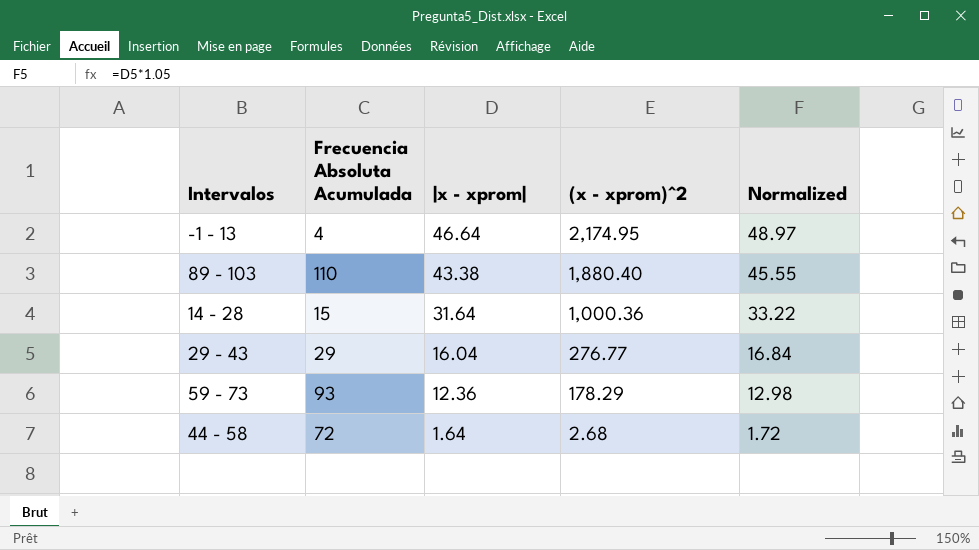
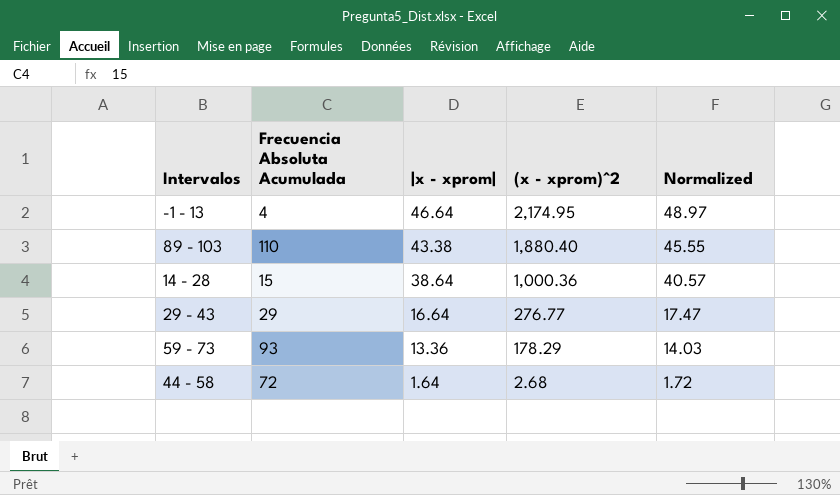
14 - 28 | |x - xprom|: 31.64 -> 38.64
14 - 28 | Normalized: 33.22 -> 40.57
29 - 43 | |x - xprom|: 16.04 -> 16.64
29 - 43 | Normalized: 16.84 -> 17.47
59 - 73 | |x - xprom|: 12.36 -> 13.36
59 - 73 | Normalized: 12.98 -> 14.03

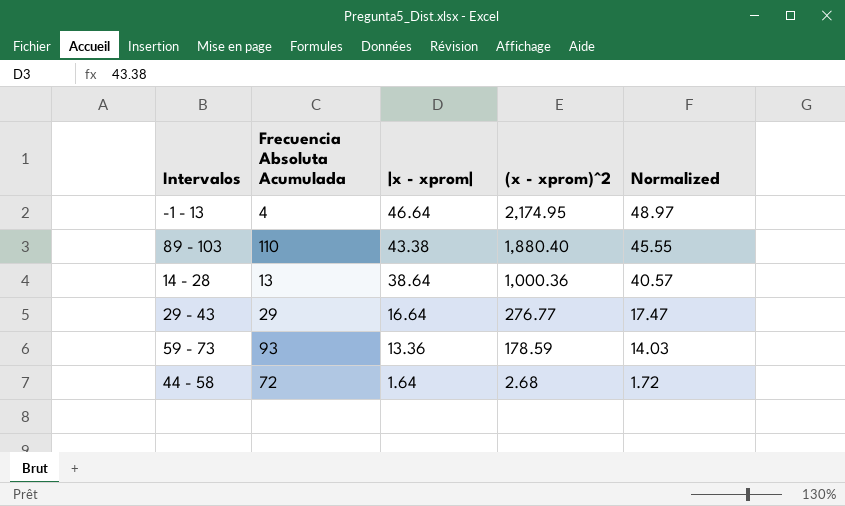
14 - 28 | Frecuencia Absoluta Acumulada: 15 -> 13
59 - 73 | (x - xprom)^2: 178.29 -> 178.59

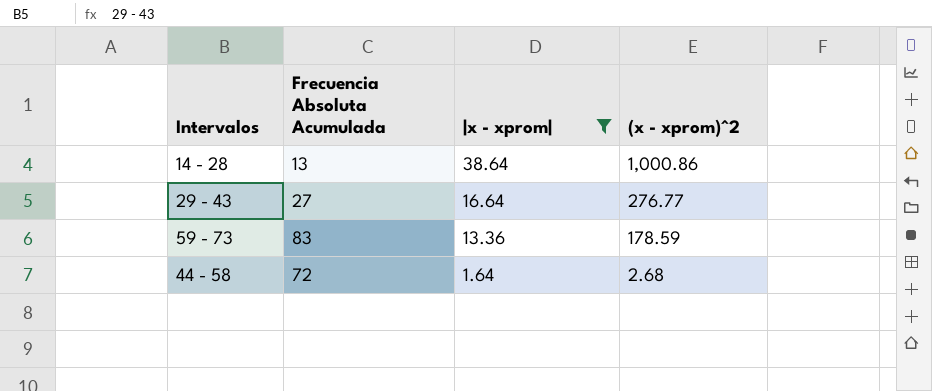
filter: none -> |x - xprom| <= 38.64
column Normalized | formula: [|x - xprom|] * 1.05 -> none
14 - 28 | (x - xprom)^2: 1,000.36 -> 1,000.86
29 - 43 | Frecuencia Absoluta Acumulada: 29 -> 27
59 - 73 | Frecuencia Absoluta Acumulada: 93 -> 83

